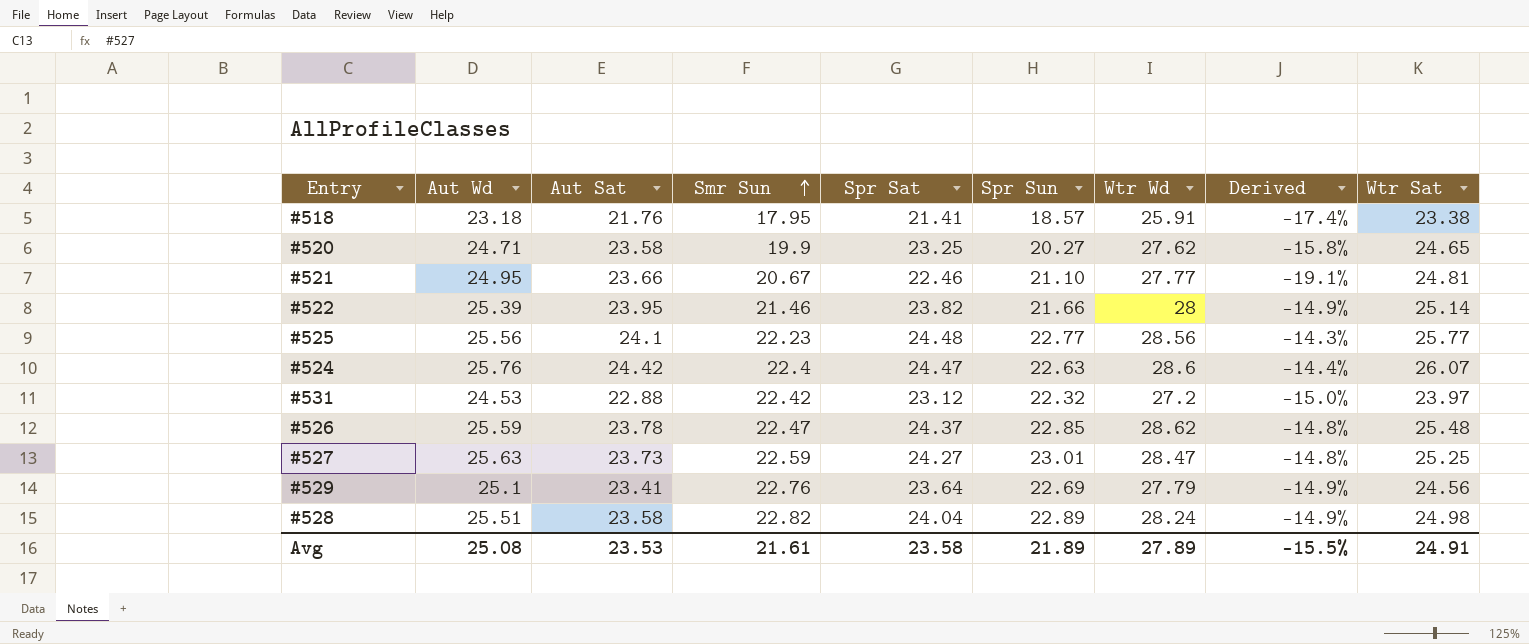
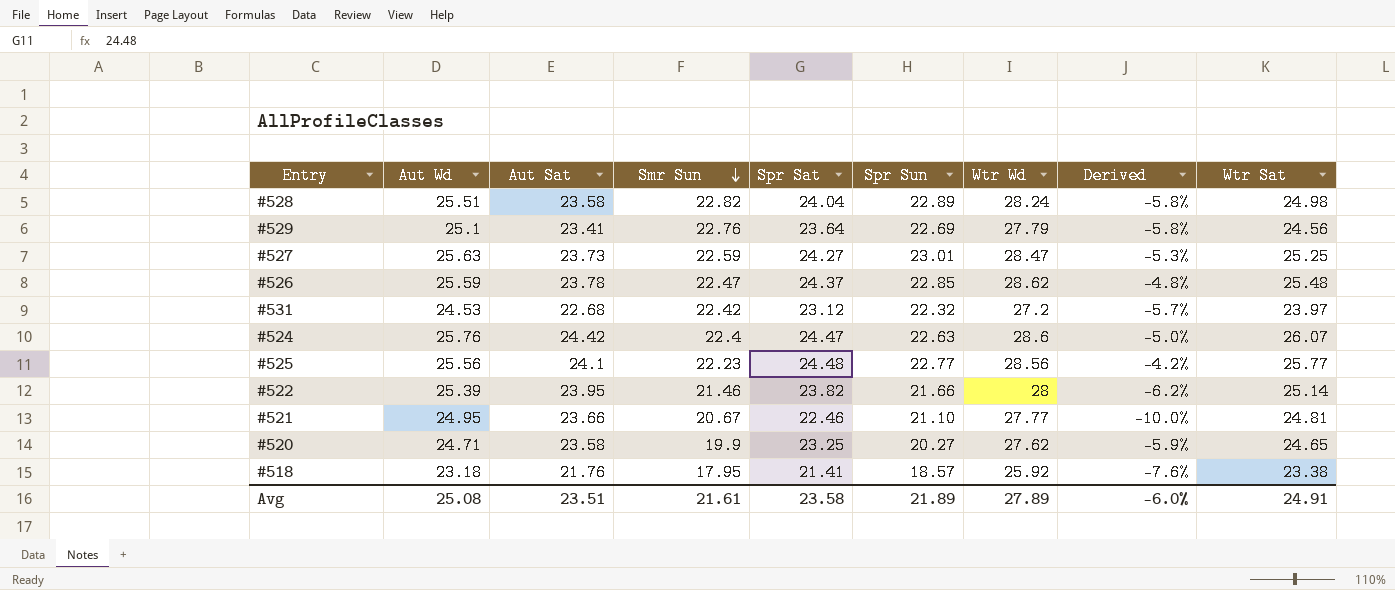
row order: Smr Sun ascending -> Smr Sun descending
column Derived | formula: ([Spr Sat] - [Wtr Wd]) / [Wtr Wd] -> ([Spr Sat] - [Aut Wd]) / [Aut Wd]
#531 | Aut Sat: 22.88 -> 22.68
#518 | Wtr Wd: 25.91 -> 25.92
Avg | Aut Sat: 23.53 -> 23.51
Avg | Derived: -15.5% -> -6.0%

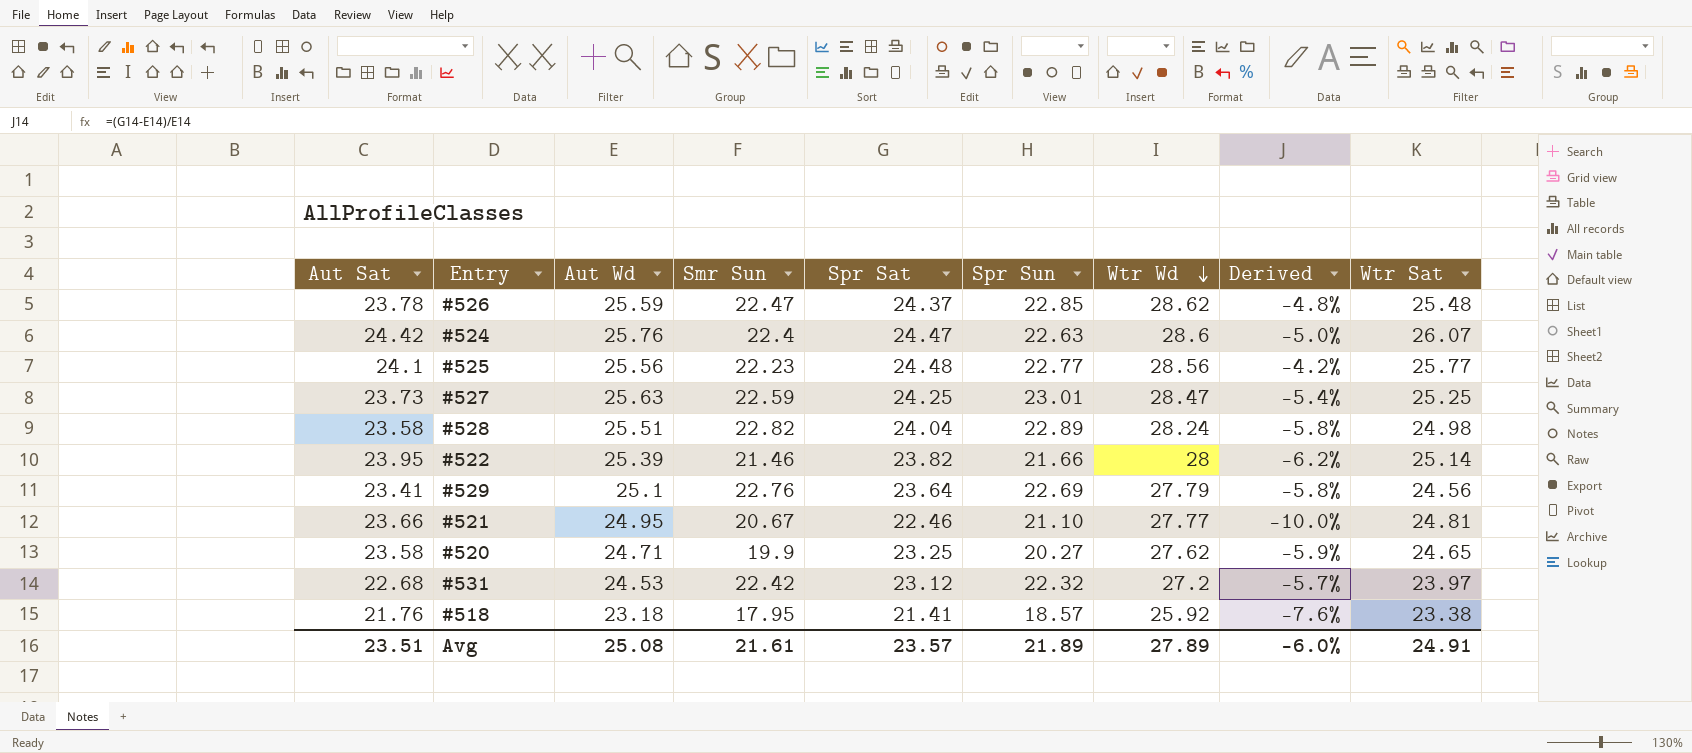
row order: Smr Sun descending -> Wtr Wd descending
column Aut Sat | position: 3 -> 1
#527 | Spr Sat: 24.27 -> 24.25
#527 | Derived: -5.3% -> -5.4%
Avg | Spr Sat: 23.58 -> 23.57

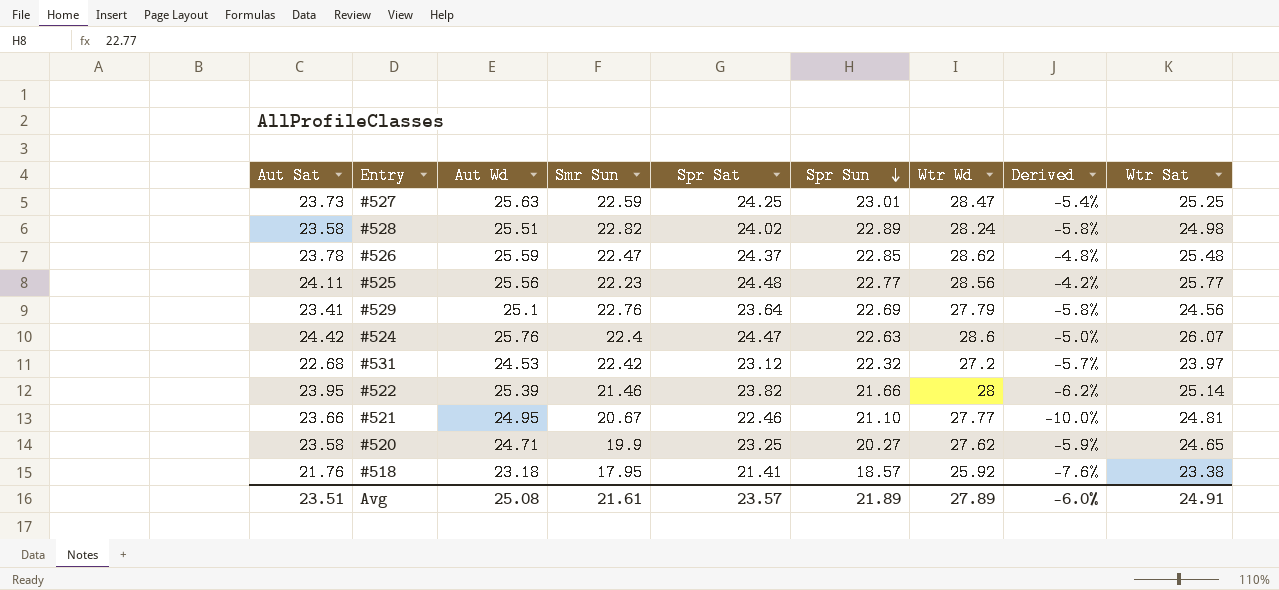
row order: Wtr Wd descending -> Spr Sun descending
#528 | Spr Sat: 24.04 -> 24.02
#525 | Aut Sat: 24.1 -> 24.11

